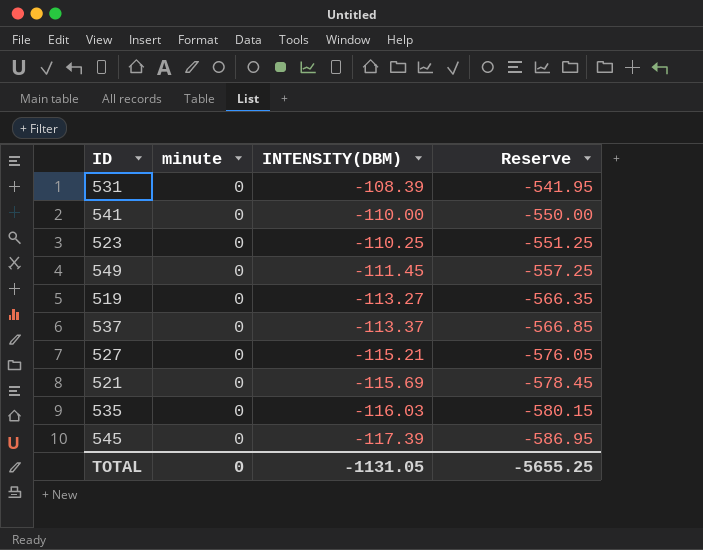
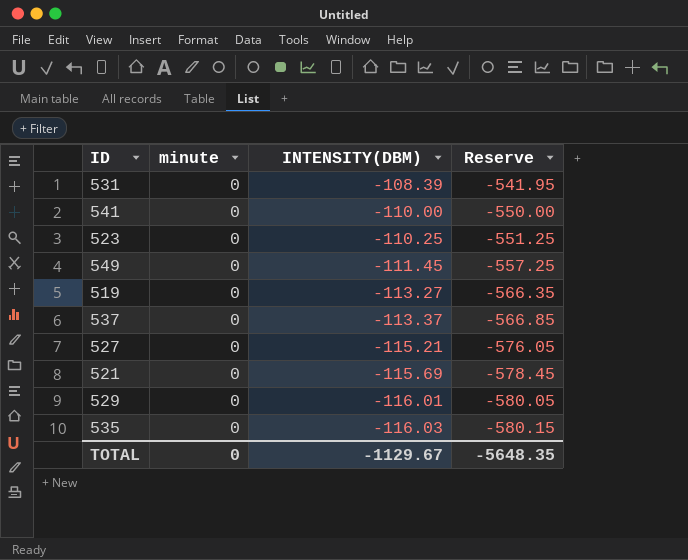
row 545: 0 | -117.39 | -586.95 -> none
row 529: none -> 0 | -116.01 | -580.05
TOTAL | INTENSITY(DBM): -1131.05 -> -1129.67
TOTAL | Reserve: -5655.25 -> -5648.35

